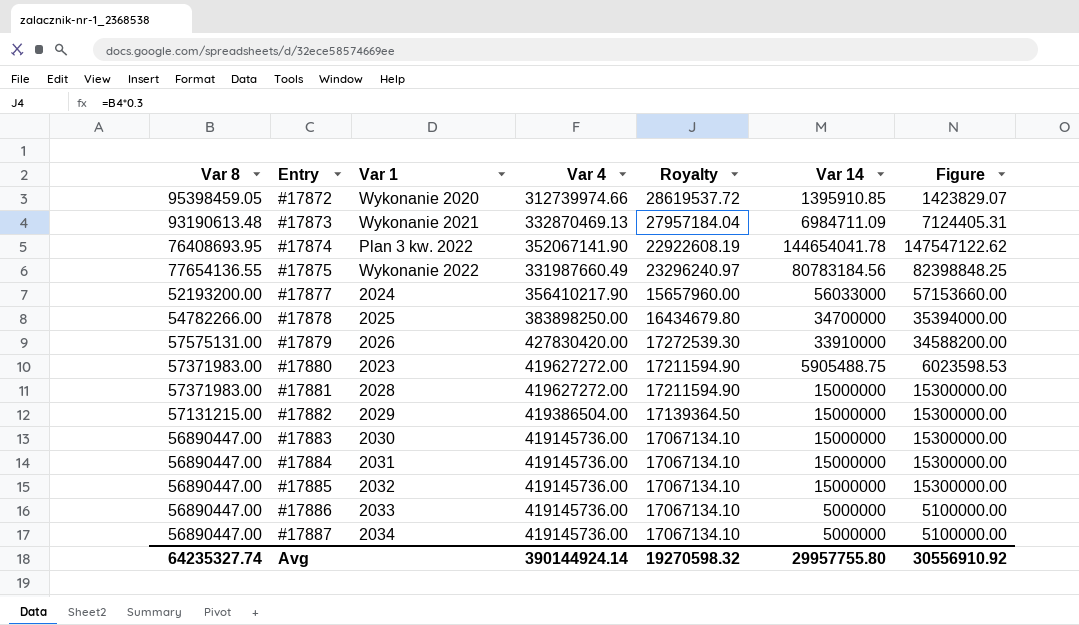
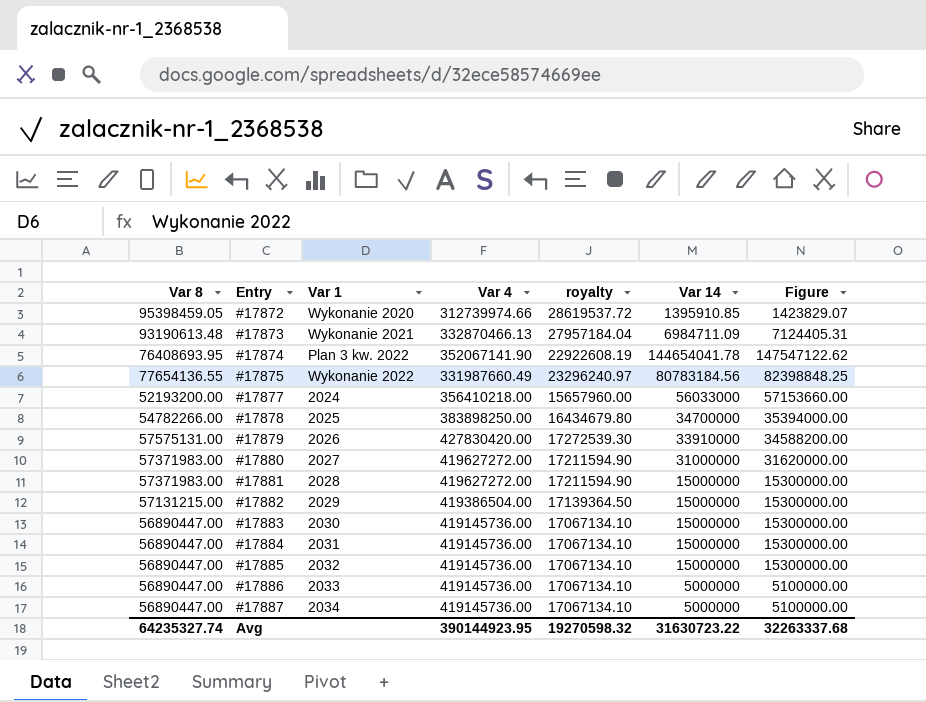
column name: Royalty -> royalty
#17873 | Var 4: 332870469.13 -> 332870466.13
#17877 | Var 4: 356410217.90 -> 356410218.00
#17880 | Var 1: 2023 -> 2027
#17880 | Var 14: 5905488.75 -> 31000000
#17880 | Figure: 6023598.53 -> 31620000.00
Avg | Var 4: 390144924.14 -> 390144923.95
Avg | Var 14: 29957755.80 -> 31630723.22
Avg | Figure: 30556910.92 -> 32263337.68

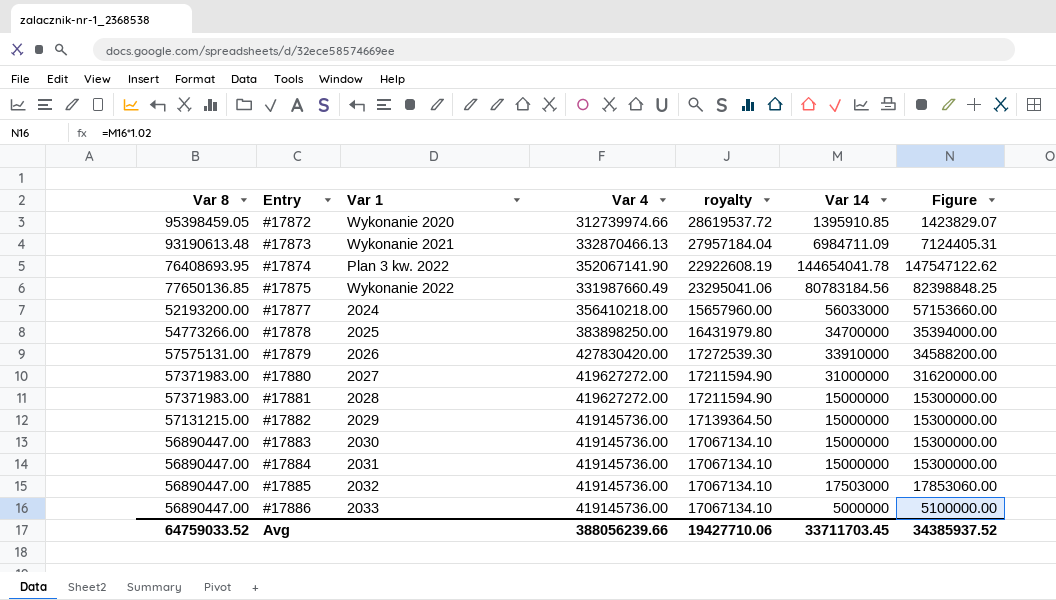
row #17887: 56890447.00 | 2034 | 419145736.00 | 17067134.10 | 5000000 | 5100000.00 -> none
#17875 | Var 8: 77654136.55 -> 77650136.85
#17875 | royalty: 23296240.97 -> 23295041.06
#17878 | Var 8: 54782266.00 -> 54773266.00
#17878 | royalty: 16434679.80 -> 16431979.80
#17882 | Var 4: 419386504.00 -> 419145736.00
#17885 | Var 14: 15000000 -> 17503000
#17885 | Figure: 15300000.00 -> 17853060.00
Avg | Var 8: 64235327.74 -> 64759033.52
Avg | Var 4: 390144923.95 -> 388056239.66
Avg | royalty: 19270598.32 -> 19427710.06
Avg | Var 14: 31630723.22 -> 33711703.45
Avg | Figure: 32263337.68 -> 34385937.52

